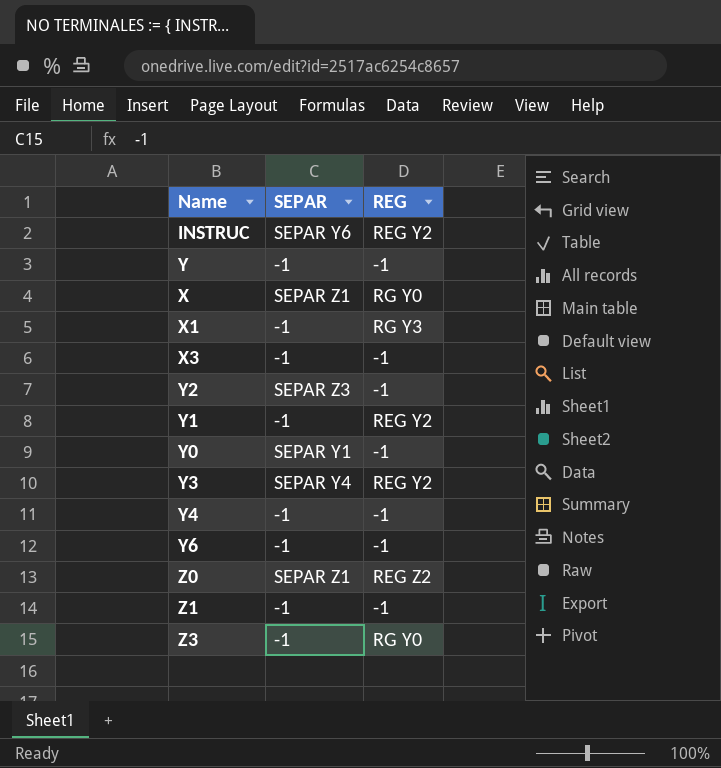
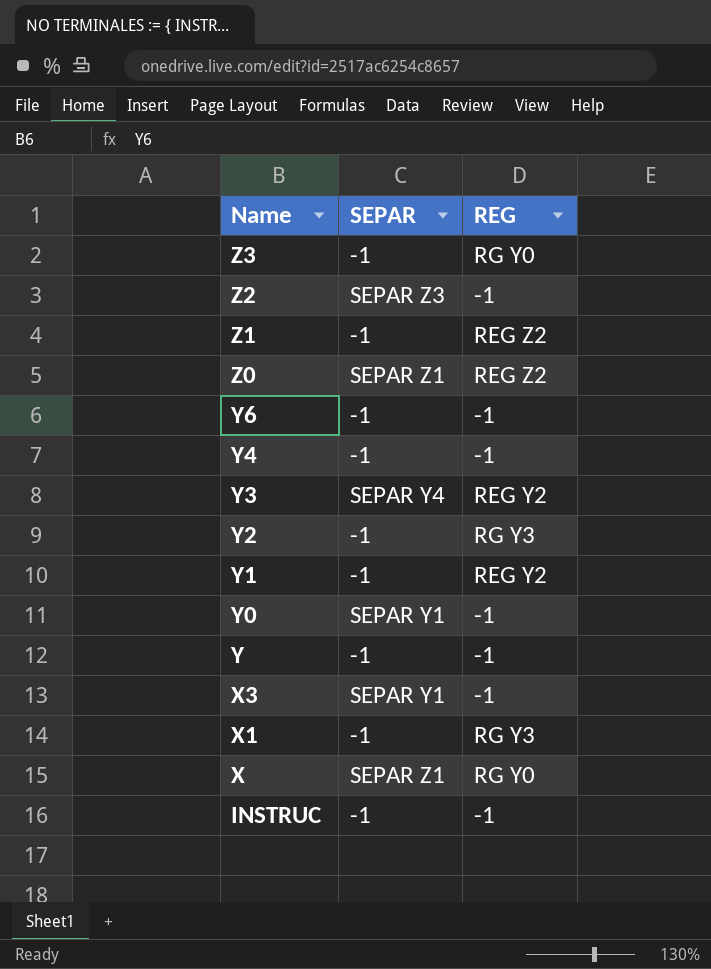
row order: none -> Name descending
row Z2: none -> SEPAR Z3 | -1
Z1 | REG: -1 -> REG Z2
Y2 | SEPAR: SEPAR Z3 -> -1
Y2 | REG: -1 -> RG Y3
X3 | SEPAR: -1 -> SEPAR Y1
INSTRUC | SEPAR: SEPAR Y6 -> -1
INSTRUC | REG: REG Y2 -> -1

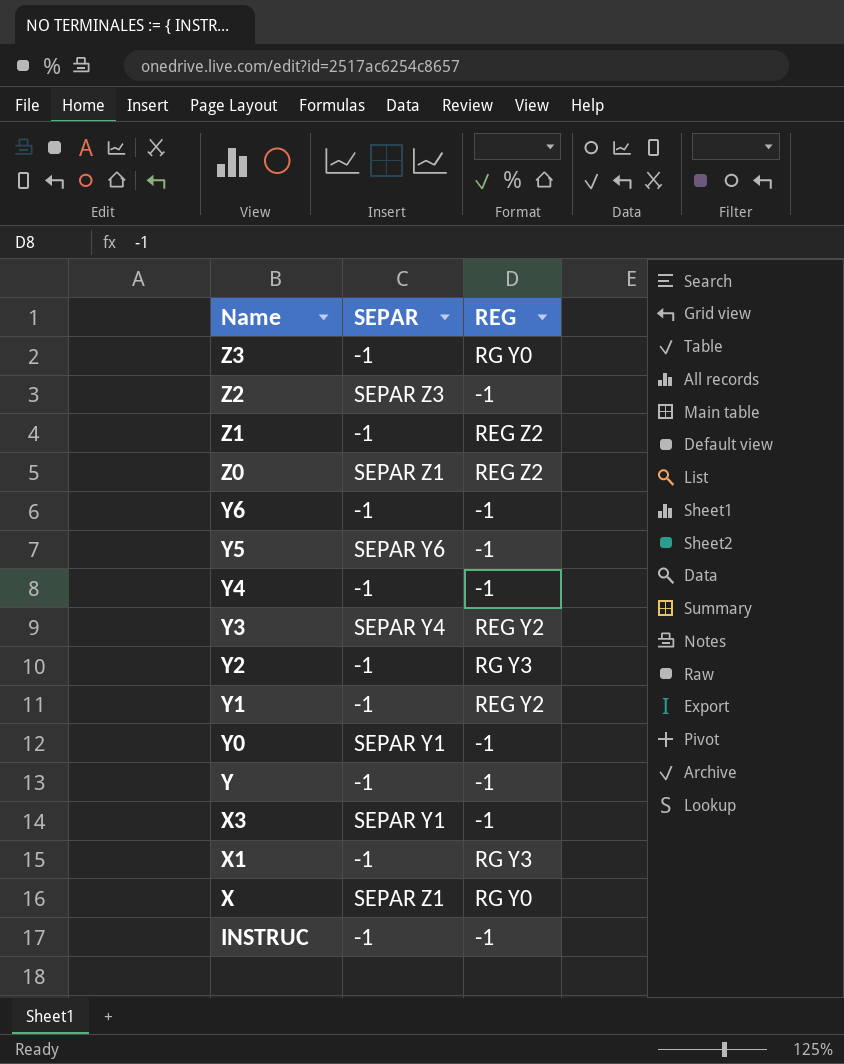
row Y5: none -> SEPAR Y6 | -1

